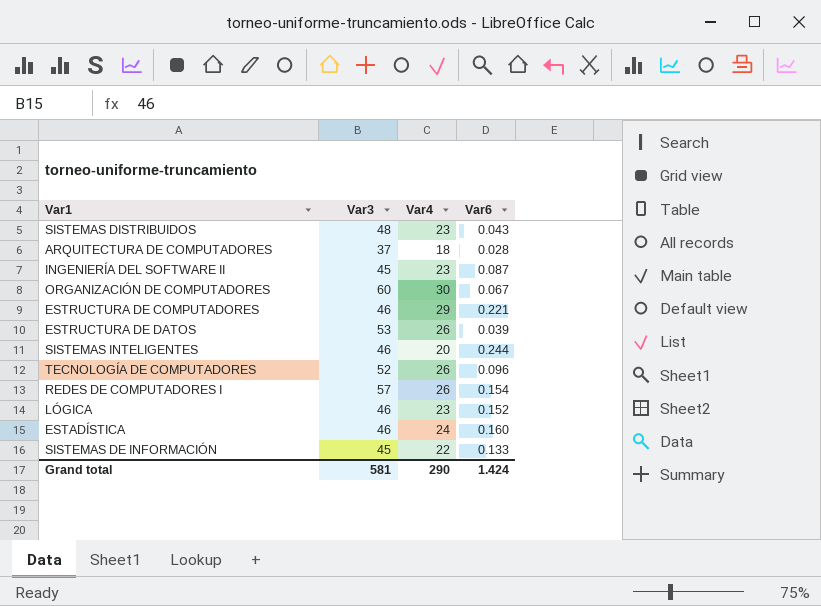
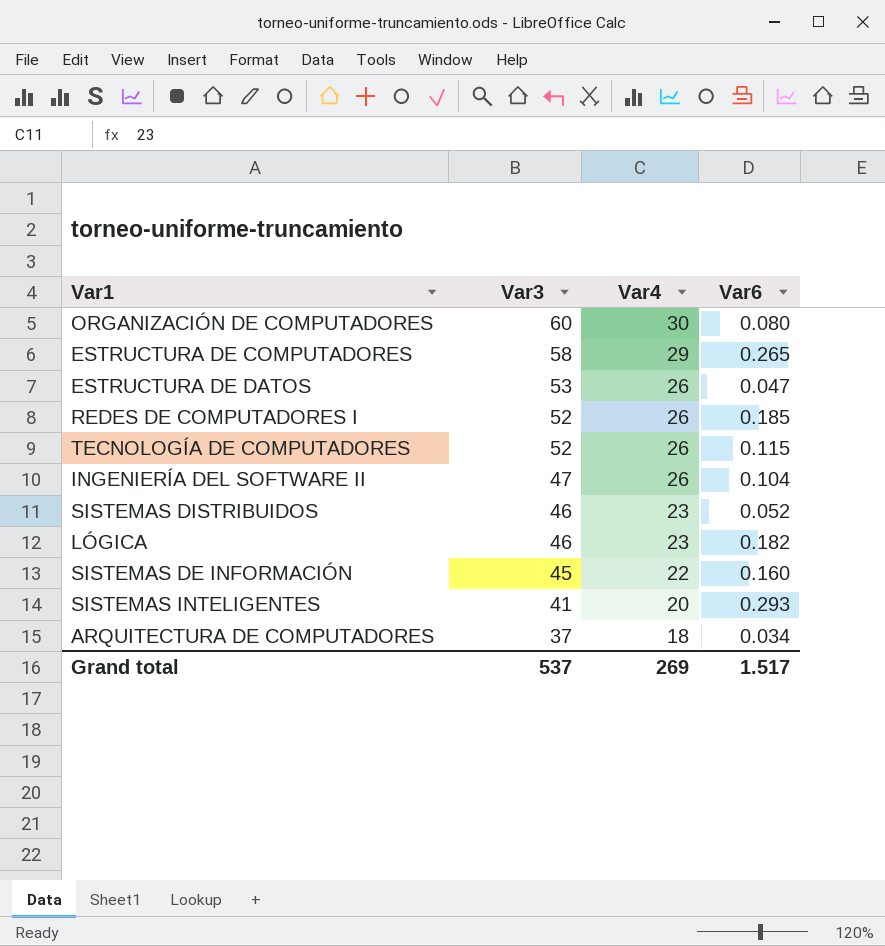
row order: none -> Var3 descending
row ESTADÍSTICA: 46 | 24 | 0.160 -> none
ORGANIZACIÓN DE COMPUTADORES | Var6: 0.067 -> 0.080
ESTRUCTURA DE COMPUTADORES | Var3: 46 -> 58
ESTRUCTURA DE COMPUTADORES | Var6: 0.221 -> 0.265
ESTRUCTURA DE DATOS | Var6: 0.039 -> 0.047
REDES DE COMPUTADORES I | Var3: 57 -> 52
REDES DE COMPUTADORES I | Var6: 0.154 -> 0.185
TECNOLOGÍA DE COMPUTADORES | Var6: 0.096 -> 0.115
INGENIERÍA DEL SOFTWARE II | Var3: 45 -> 47
INGENIERÍA DEL SOFTWARE II | Var4: 23 -> 26
INGENIERÍA DEL SOFTWARE II | Var6: 0.087 -> 0.104
SISTEMAS DISTRIBUIDOS | Var3: 48 -> 46
SISTEMAS DISTRIBUIDOS | Var6: 0.043 -> 0.052
LÓGICA | Var6: 0.152 -> 0.182
SISTEMAS DE INFORMACIÓN | Var6: 0.133 -> 0.160
SISTEMAS INTELIGENTES | Var3: 46 -> 41
SISTEMAS INTELIGENTES | Var6: 0.244 -> 0.293
ARQUITECTURA DE COMPUTADORES | Var6: 0.028 -> 0.034
Grand total | Var3: 581 -> 537
Grand total | Var4: 290 -> 269
Grand total | Var6: 1.424 -> 1.517

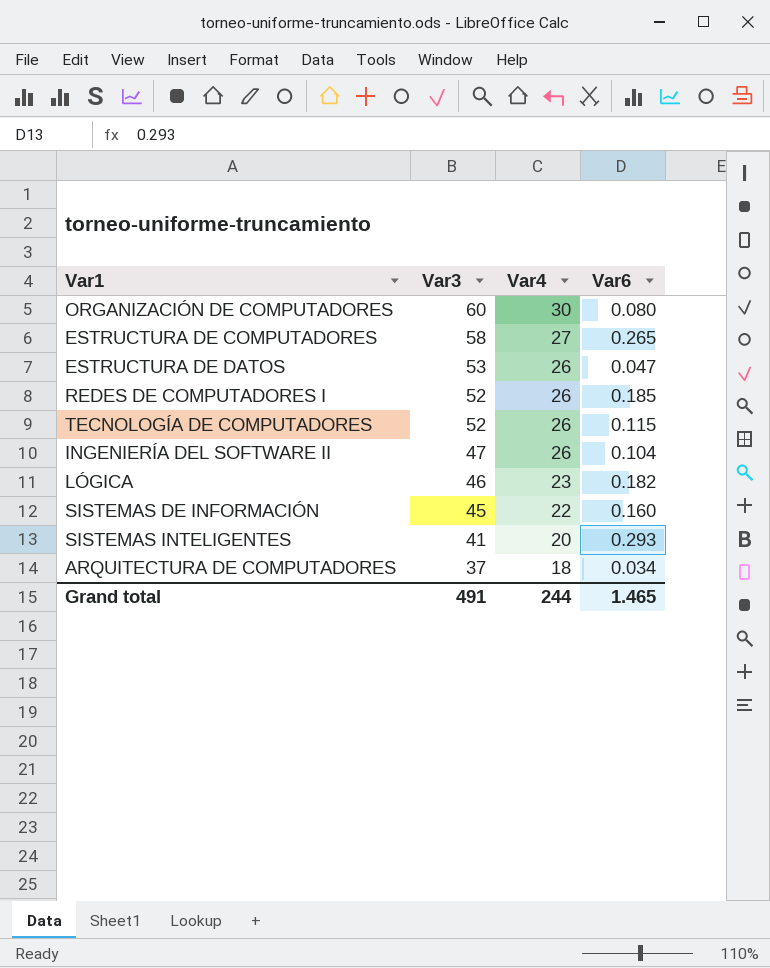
row SISTEMAS DISTRIBUIDOS: 46 | 23 | 0.052 -> none
ESTRUCTURA DE COMPUTADORES | Var4: 29 -> 27
Grand total | Var3: 537 -> 491
Grand total | Var4: 269 -> 244
Grand total | Var6: 1.517 -> 1.465

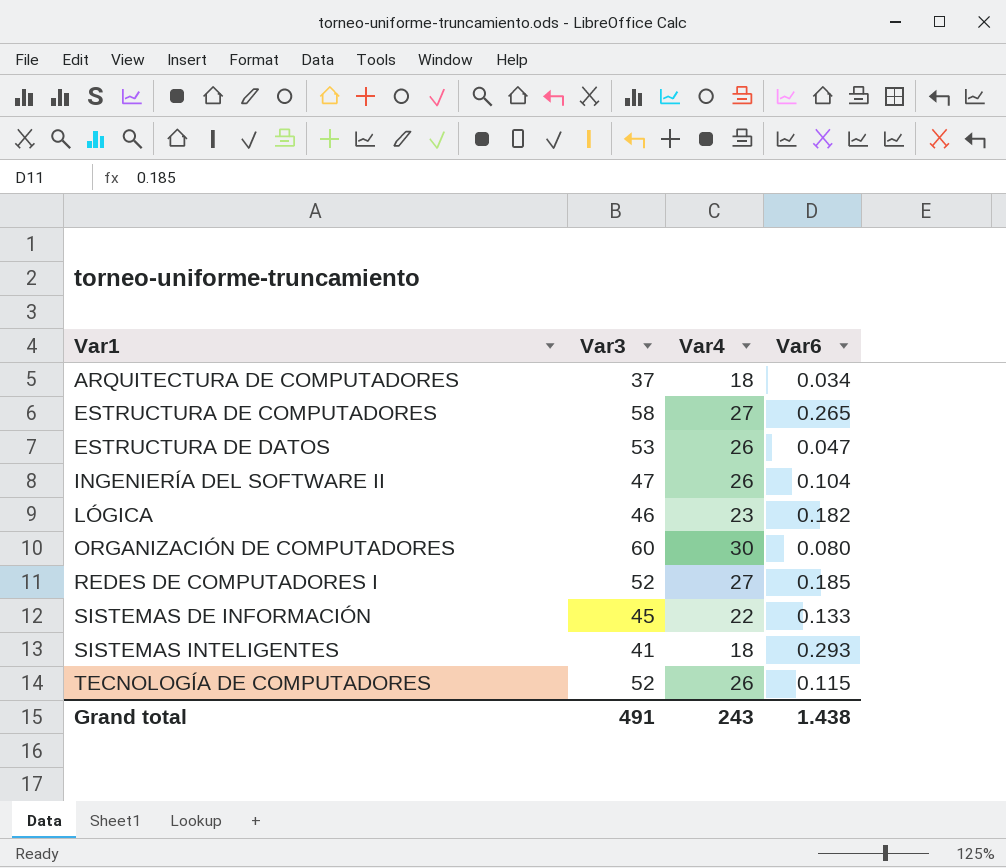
row order: Var3 descending -> Var1 ascending
REDES DE COMPUTADORES I | Var4: 26 -> 27
SISTEMAS DE INFORMACIÓN | Var6: 0.160 -> 0.133
SISTEMAS INTELIGENTES | Var4: 20 -> 18
Grand total | Var4: 244 -> 243
Grand total | Var6: 1.465 -> 1.438

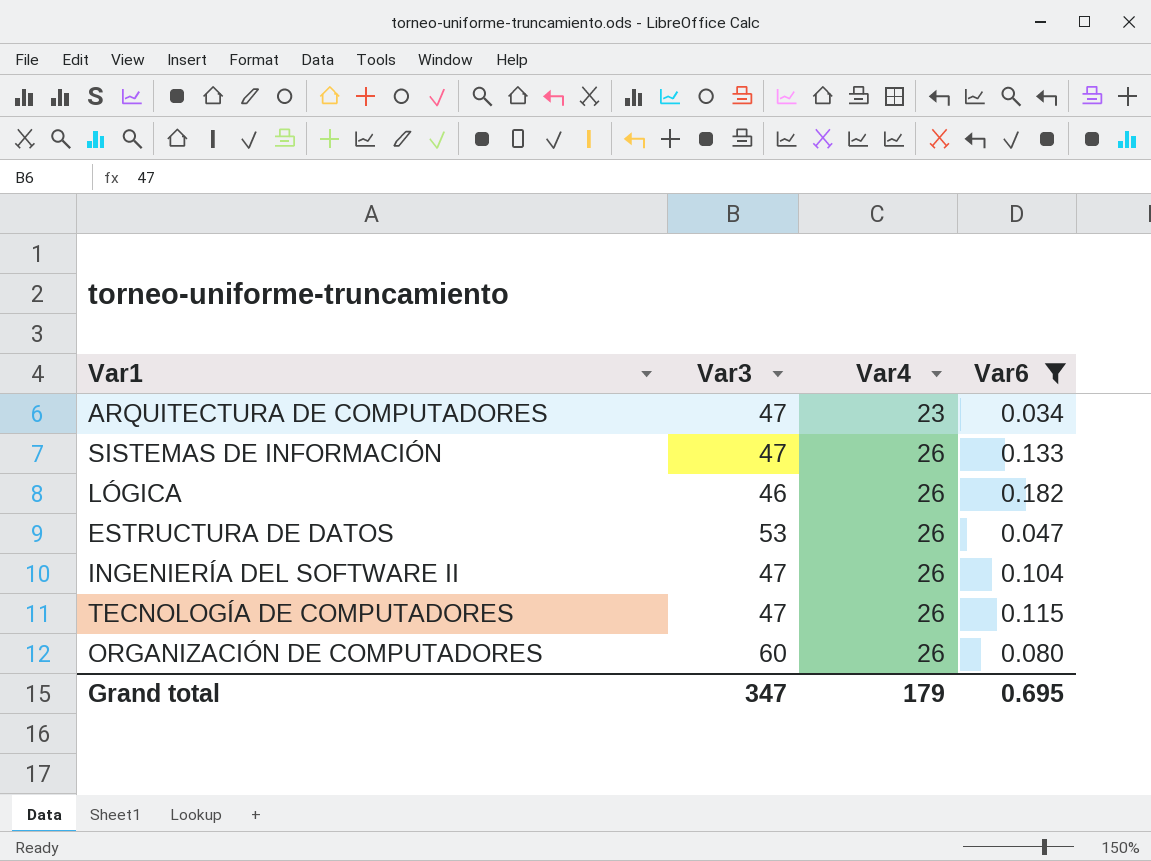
filter: none -> Var6 <= 0.182
row order: Var1 ascending -> Var4 ascending
ARQUITECTURA DE COMPUTADORES | Var3: 37 -> 47
ARQUITECTURA DE COMPUTADORES | Var4: 18 -> 23
SISTEMAS DE INFORMACIÓN | Var3: 45 -> 47
SISTEMAS DE INFORMACIÓN | Var4: 22 -> 26
LÓGICA | Var4: 23 -> 26
TECNOLOGÍA DE COMPUTADORES | Var3: 52 -> 47
ORGANIZACIÓN DE COMPUTADORES | Var4: 30 -> 26
Grand total | Var3: 491 -> 347
Grand total | Var4: 243 -> 179
Grand total | Var6: 1.438 -> 0.695

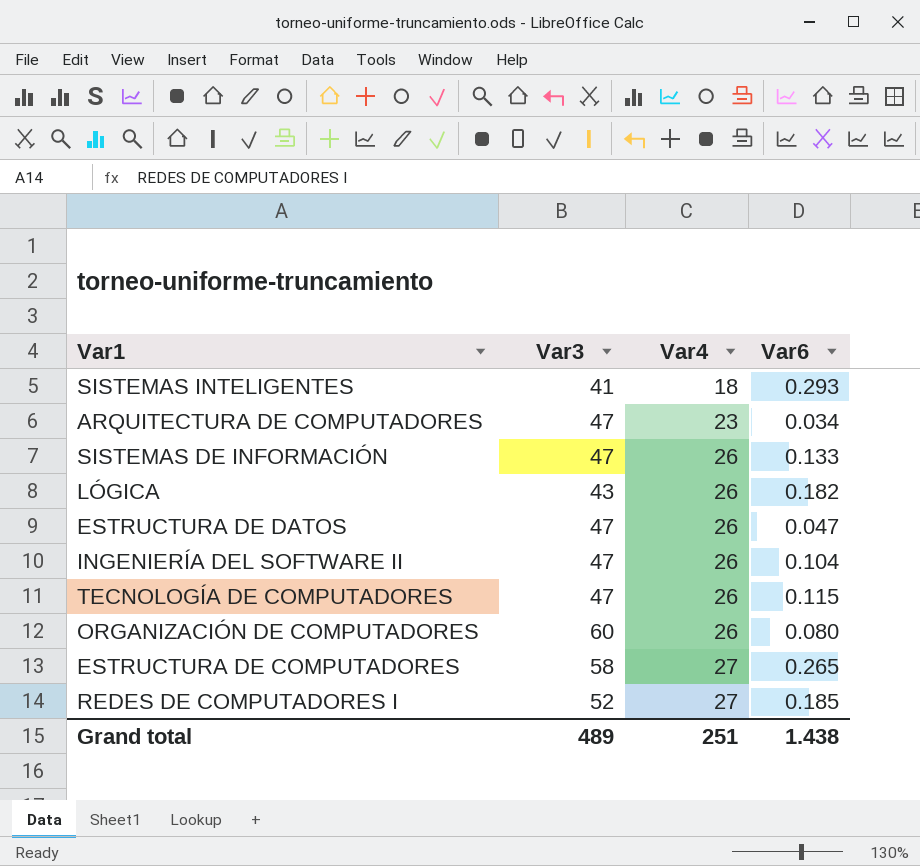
filter: Var6 <= 0.182 -> none
LÓGICA | Var3: 46 -> 43
ESTRUCTURA DE DATOS | Var3: 53 -> 47
Grand total | Var3: 347 -> 489
Grand total | Var4: 179 -> 251
Grand total | Var6: 0.695 -> 1.438

